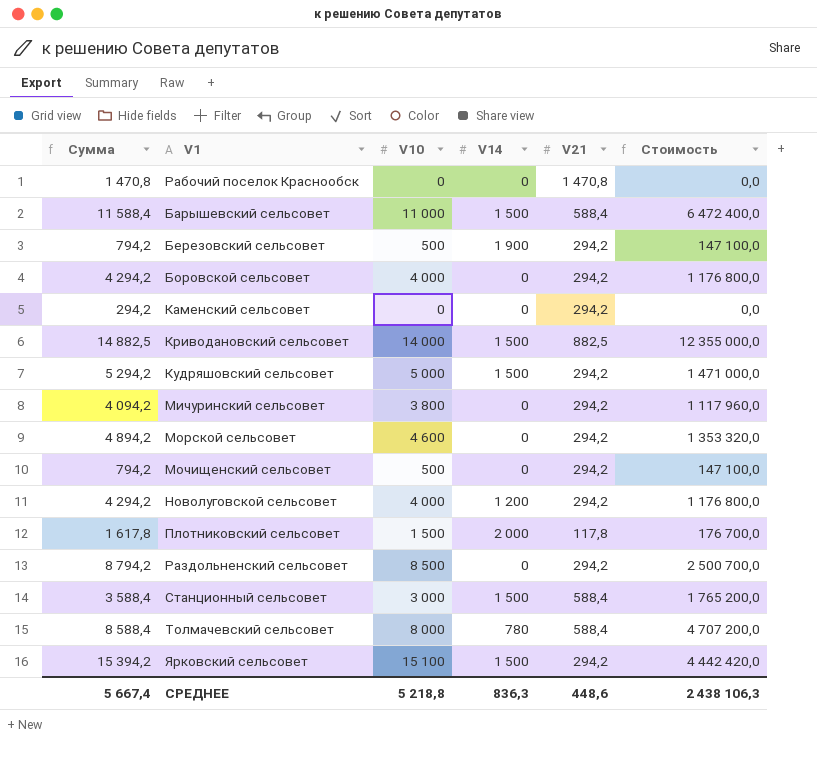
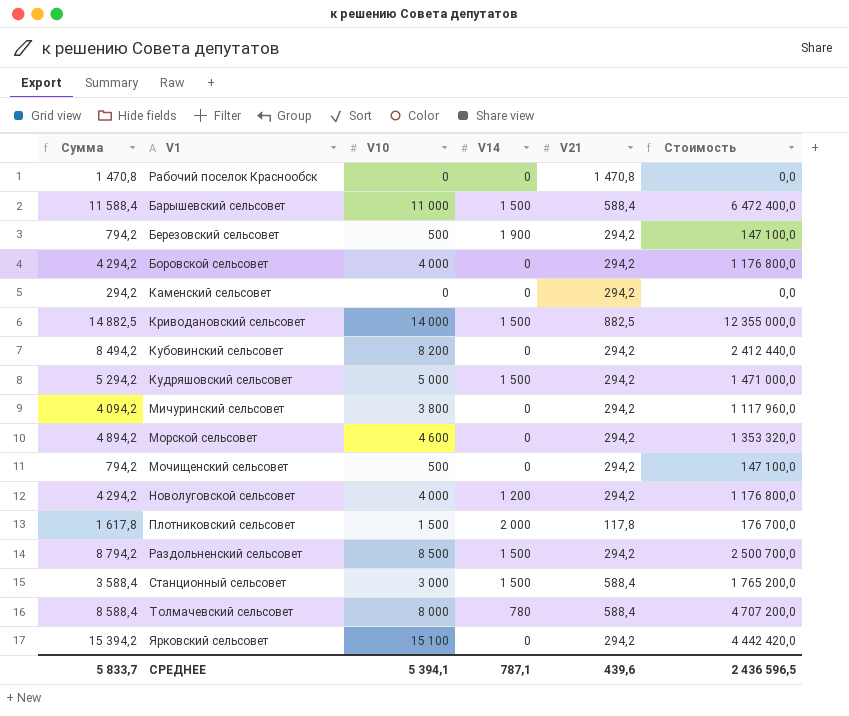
row Кубовинский сельсовет: none -> 8 494,2 | 8 200 | 0 | 294,2 | 2 412 440,0
Раздольненский сельсовет | V14: 0 -> 1 500
Ярковский сельсовет | V14: 1 500 -> 0
СРЕДНЕЕ | Сумма: 5 667,4 -> 5 833,7
СРЕДНЕЕ | V10: 5 218,8 -> 5 394,1
СРЕДНЕЕ | V14: 836,3 -> 787,1
СРЕДНЕЕ | V21: 448,6 -> 439,6
СРЕДНЕЕ | Стоимость: 2 438 106,3 -> 2 436 596,5

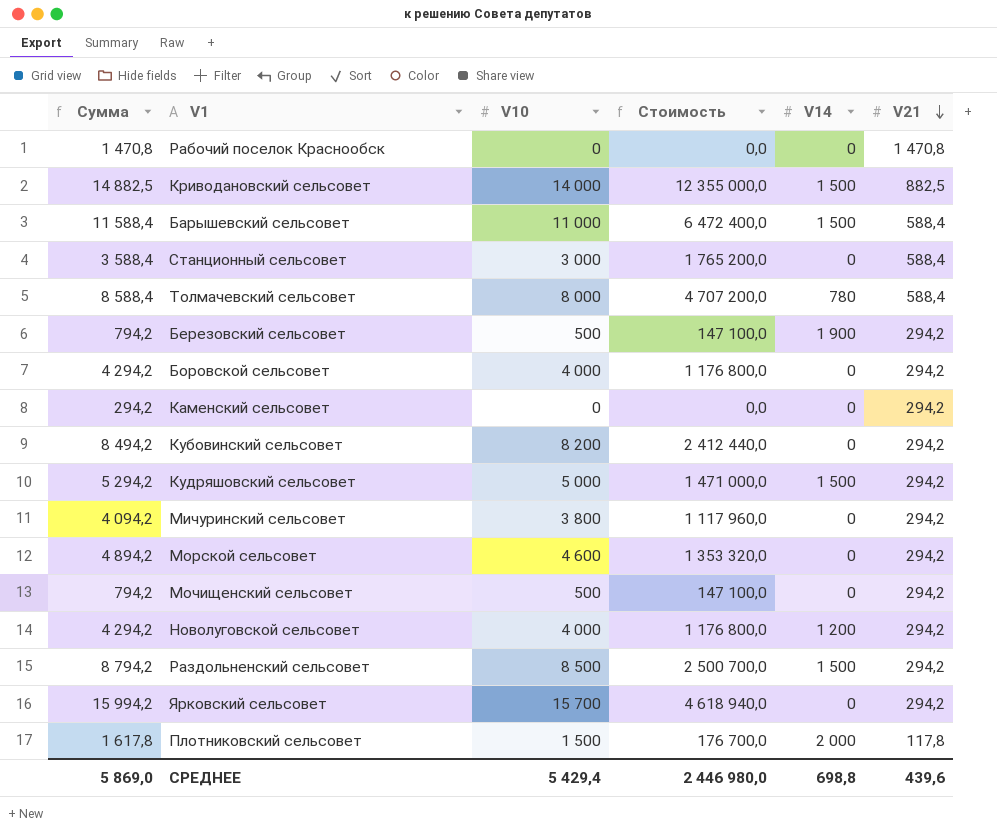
row order: none -> V21 descending
column Стоимость | position: 6 -> 4
Станционный сельсовет | V14: 1 500 -> 0
Ярковский сельсовет | Сумма: 15 394,2 -> 15 994,2
Ярковский сельсовет | V10: 15 100 -> 15 700
Ярковский сельсовет | Стоимость: 4 442 420,0 -> 4 618 940,0
СРЕДНЕЕ | Сумма: 5 833,7 -> 5 869,0
СРЕДНЕЕ | V10: 5 394,1 -> 5 429,4
СРЕДНЕЕ | Стоимость: 2 436 596,5 -> 2 446 980,0
СРЕДНЕЕ | V14: 787,1 -> 698,8

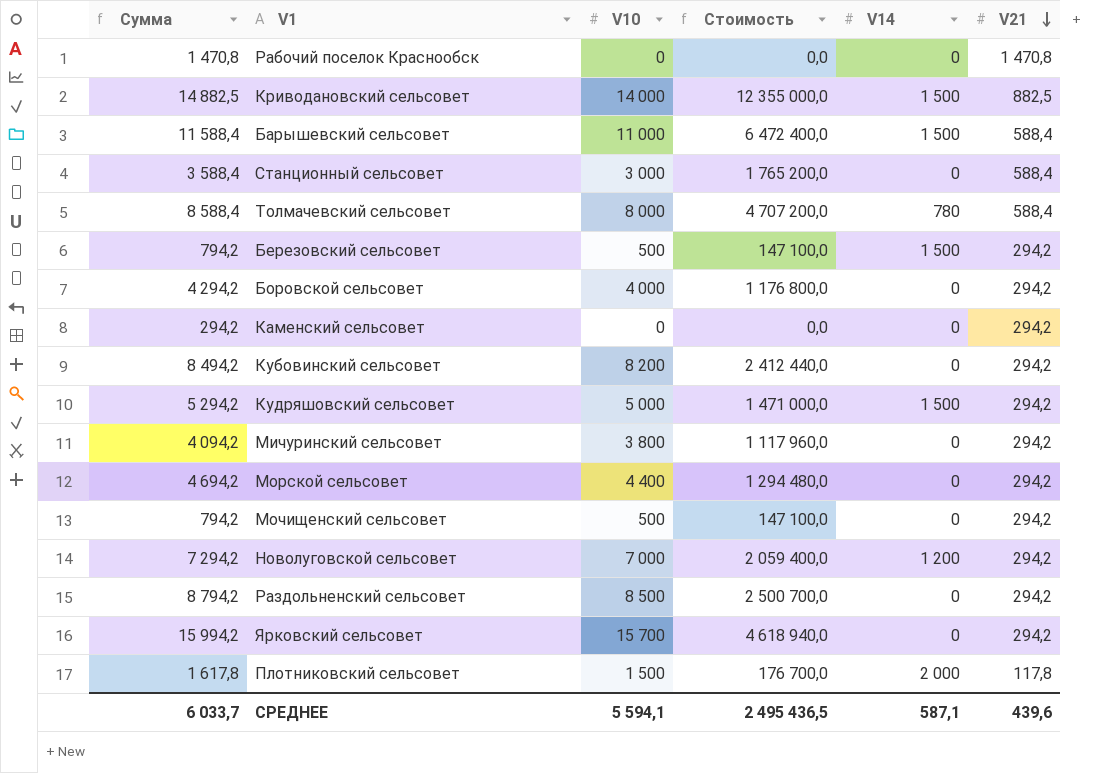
Березовский сельсовет | V14: 1 900 -> 1 500
Морской сельсовет | Сумма: 4 894,2 -> 4 694,2
Морской сельсовет | V10: 4 600 -> 4 400
Морской сельсовет | Стоимость: 1 353 320,0 -> 1 294 480,0
Новолуговской сельсовет | Сумма: 4 294,2 -> 7 294,2
Новолуговской сельсовет | V10: 4 000 -> 7 000
Новолуговской сельсовет | Стоимость: 1 176 800,0 -> 2 059 400,0
Раздольненский сельсовет | V14: 1 500 -> 0
СРЕДНЕЕ | Сумма: 5 869,0 -> 6 033,7
СРЕДНЕЕ | V10: 5 429,4 -> 5 594,1
СРЕДНЕЕ | Стоимость: 2 446 980,0 -> 2 495 436,5
СРЕДНЕЕ | V14: 698,8 -> 587,1

